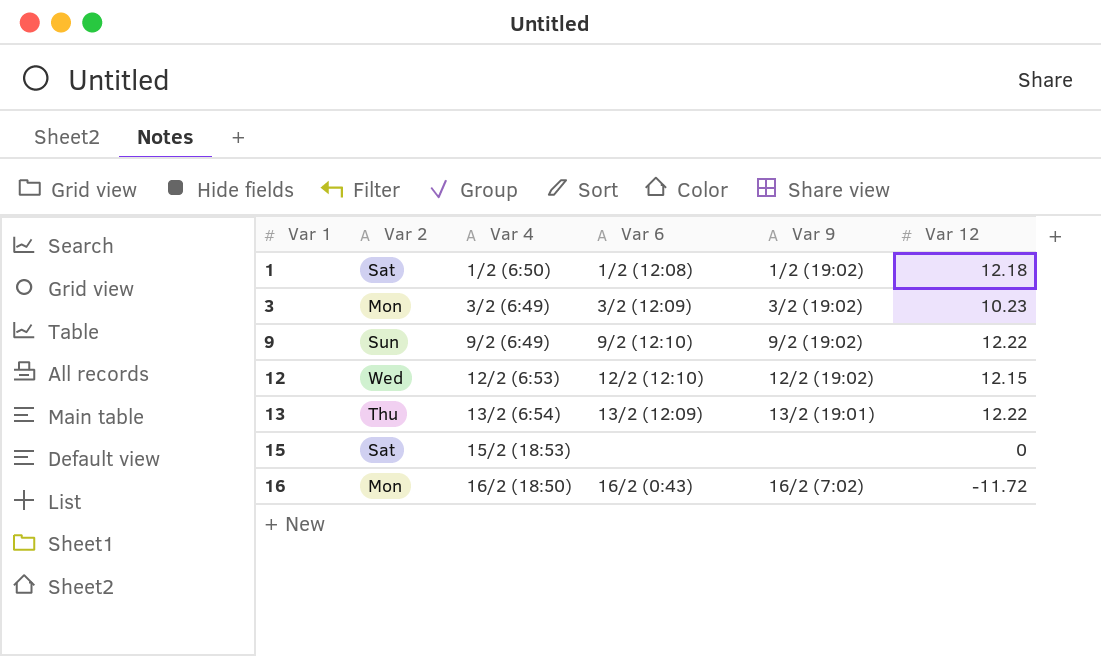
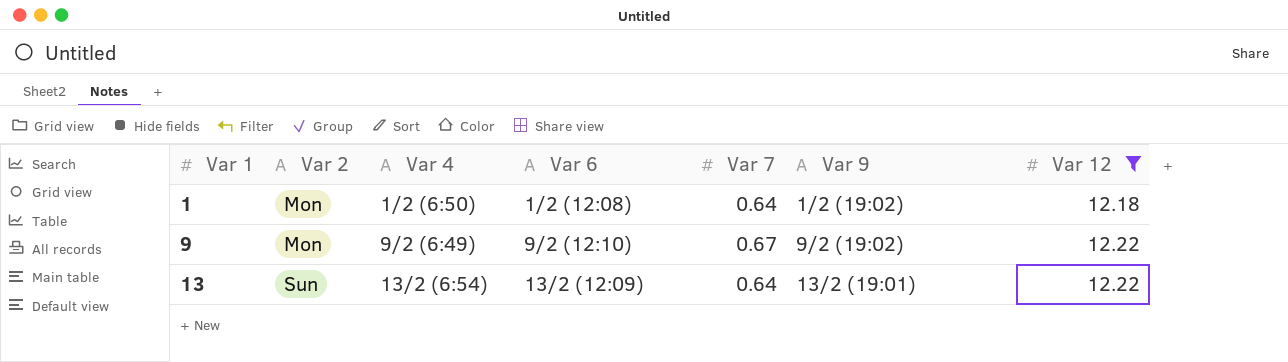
filter: none -> Var 12 >= 12.18
column Var 7 | position: none -> 5
1 | Var 2: Sat -> Mon
9 | Var 2: Sun -> Mon
13 | Var 2: Thu -> Sun

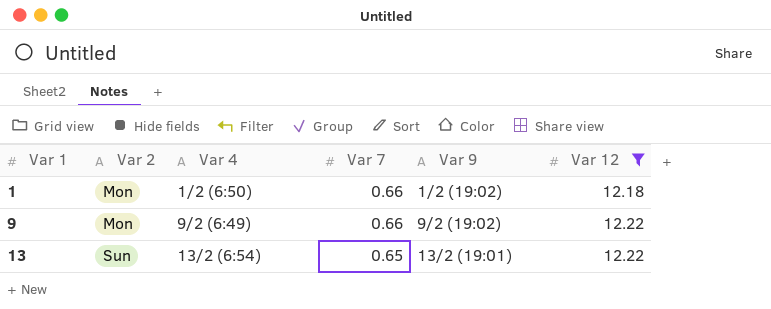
column Var 6 | position: 4 -> none
1 | Var 7: 0.64 -> 0.66
9 | Var 7: 0.67 -> 0.66
13 | Var 7: 0.64 -> 0.65

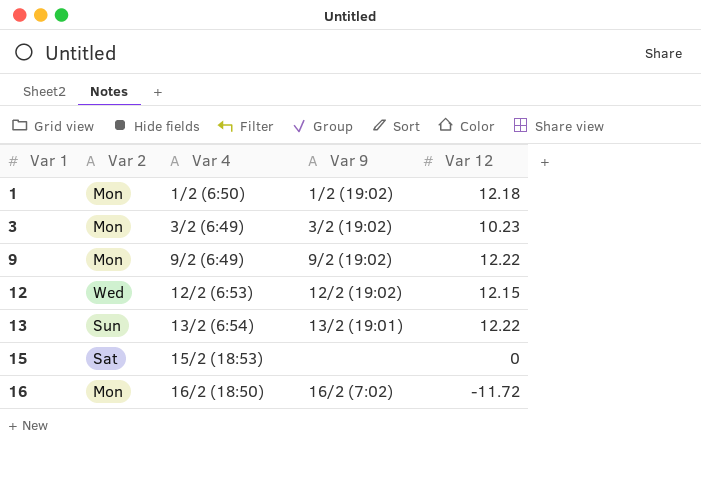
filter: Var 12 >= 12.18 -> none
column Var 7 | position: 4 -> none

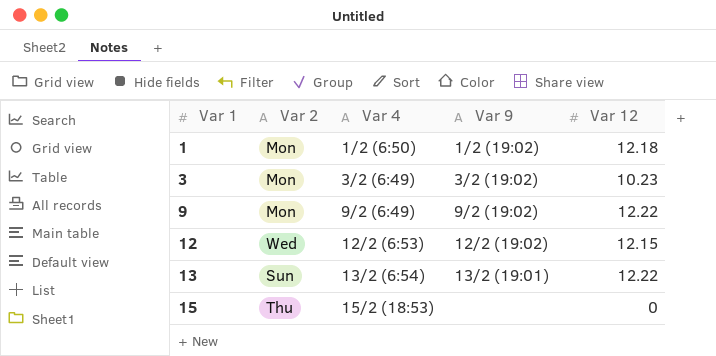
row 16: Mon | 16/2 (18:50) | 16/2 (7:02) | -11.72 -> none
15 | Var 2: Sat -> Thu

